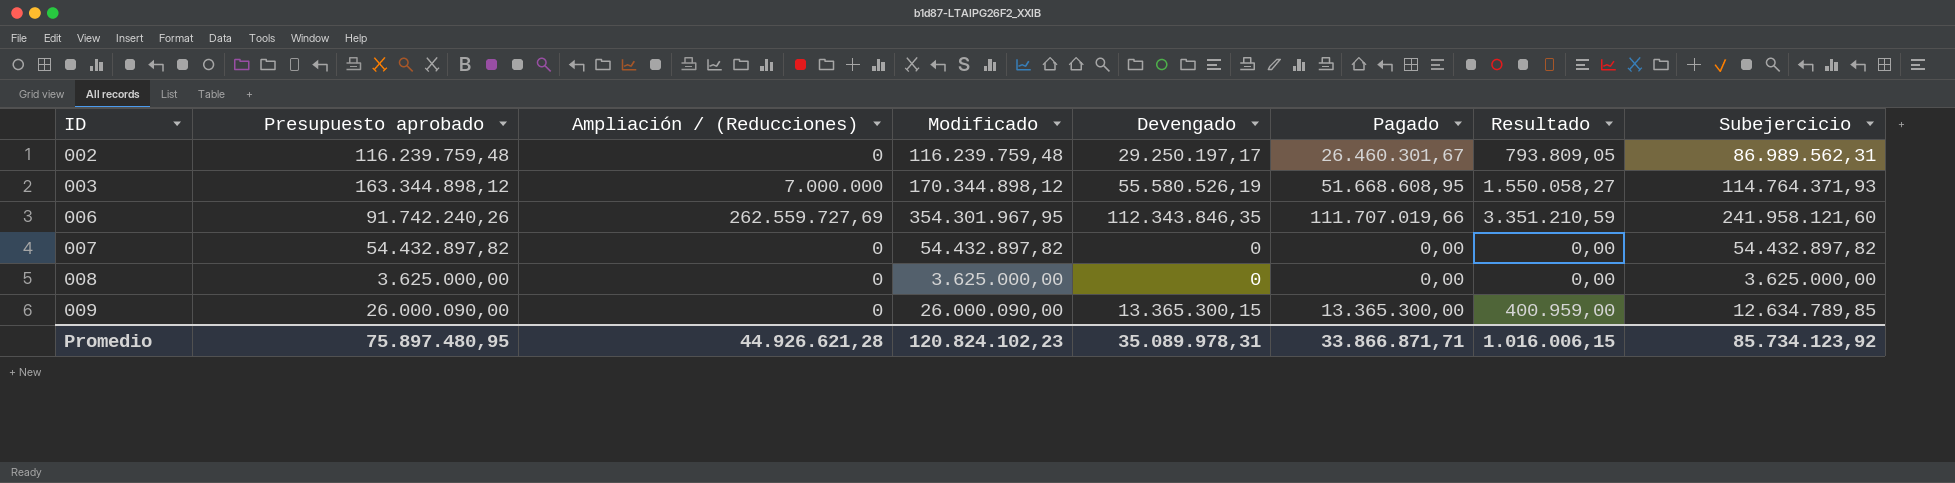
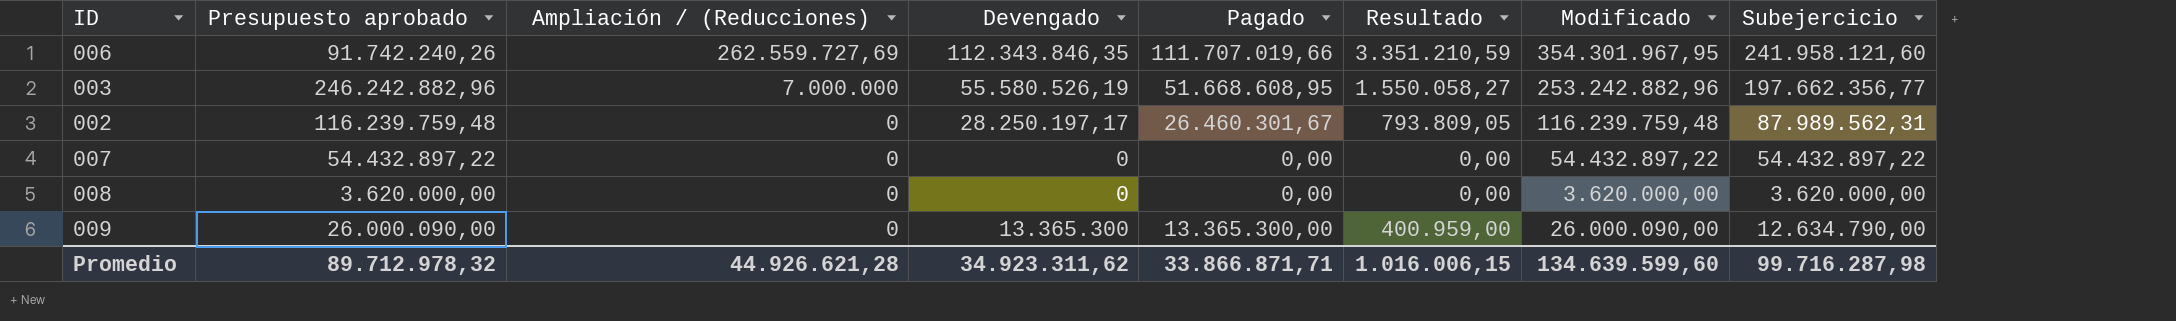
row order: ID ascending -> Ampliación / (Reducciones) descending
column Modificado | position: 4 -> 7
003 | Presupuesto aprobado: 163.344.898,12 -> 246.242.882,96
003 | Modificado: 170.344.898,12 -> 253.242.882,96
003 | Subejercicio: 114.764.371,93 -> 197.662.356,77
002 | Devengado: 29.250.197,17 -> 28.250.197,17
002 | Subejercicio: 86.989.562,31 -> 87.989.562,31
007 | Presupuesto aprobado: 54.432.897,82 -> 54.432.897,22
007 | Modificado: 54.432.897,82 -> 54.432.897,22
007 | Subejercicio: 54.432.897,82 -> 54.432.897,22
008 | Presupuesto aprobado: 3.625.000,00 -> 3.620.000,00
008 | Modificado: 3.625.000,00 -> 3.620.000,00
008 | Subejercicio: 3.625.000,00 -> 3.620.000,00
009 | Devengado: 13.365.300,15 -> 13.365.300
009 | Subejercicio: 12.634.789,85 -> 12.634.790,00
Promedio | Presupuesto aprobado: 75.897.480,95 -> 89.712.978,32
Promedio | Devengado: 35.089.978,31 -> 34.923.311,62
Promedio | Modificado: 120.824.102,23 -> 134.639.599,60
Promedio | Subejercicio: 85.734.123,92 -> 99.716.287,98

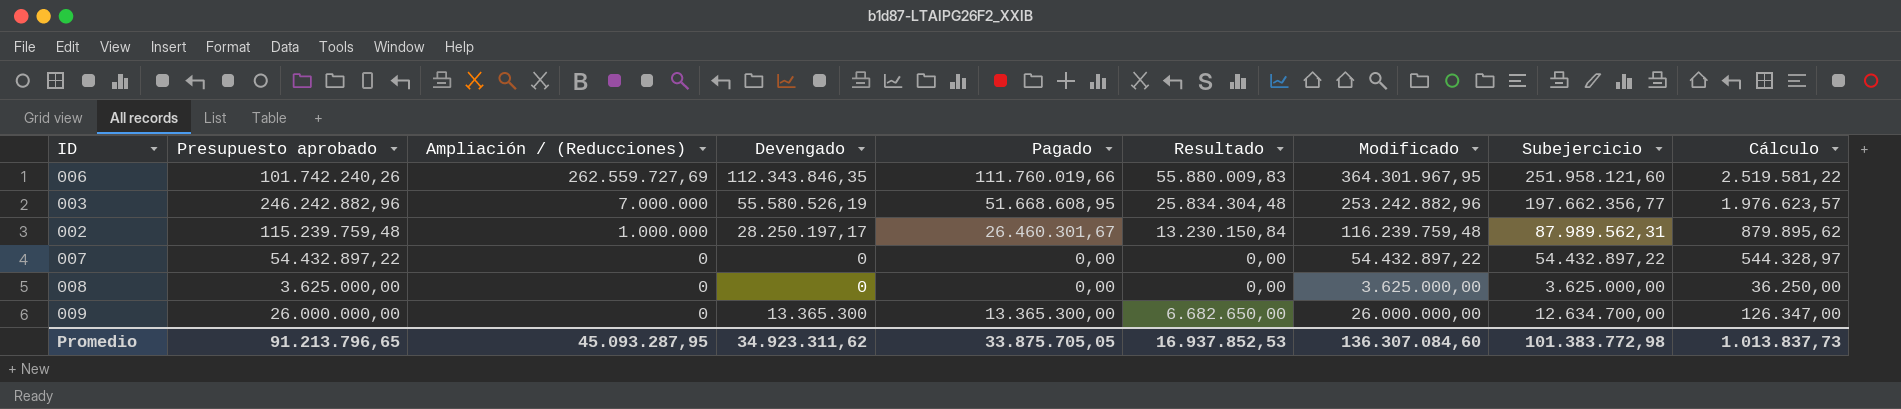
column Resultado | formula: [Pagado] * 0,03 -> [Pagado] * 0,5
column Cálculo | formula: none -> [Subejercicio] * 0,01
006 | Presupuesto aprobado: 91.742.240,26 -> 101.742.240,26
006 | Pagado: 111.707.019,66 -> 111.760.019,66
006 | Modificado: 354.301.967,95 -> 364.301.967,95
006 | Subejercicio: 241.958.121,60 -> 251.958.121,60
002 | Presupuesto aprobado: 116.239.759,48 -> 115.239.759,48
002 | Ampliación / (Reducciones): 0 -> 1.000.000
008 | Presupuesto aprobado: 3.620.000,00 -> 3.625.000,00
008 | Modificado: 3.620.000,00 -> 3.625.000,00
008 | Subejercicio: 3.620.000,00 -> 3.625.000,00
009 | Presupuesto aprobado: 26.000.090,00 -> 26.000.000,00
009 | Modificado: 26.000.090,00 -> 26.000.000,00
009 | Subejercicio: 12.634.790,00 -> 12.634.700,00
Promedio | Presupuesto aprobado: 89.712.978,32 -> 91.213.796,65
Promedio | Ampliación / (Reducciones): 44.926.621,28 -> 45.093.287,95
Promedio | Pagado: 33.866.871,71 -> 33.875.705,05
Promedio | Resultado: 1.016.006,15 -> 16.937.852,53
Promedio | Modificado: 134.639.599,60 -> 136.307.084,60
Promedio | Subejercicio: 99.716.287,98 -> 101.383.772,98

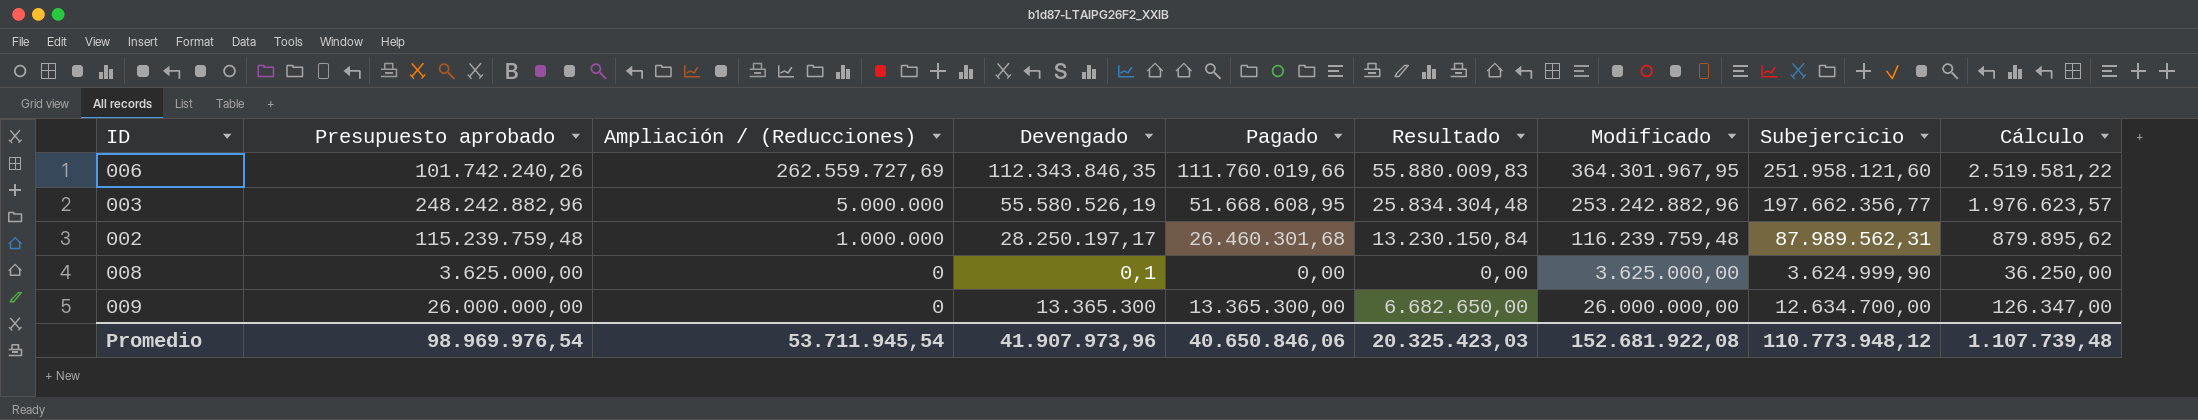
row 007: 54.432.897,22 | 0 | 0 | 0,00 | 0,00 | 54.432.897,22 | 54.432.897,22 | 544.328,97 -> none
003 | Presupuesto aprobado: 246.242.882,96 -> 248.242.882,96
003 | Ampliación / (Reducciones): 7.000.000 -> 5.000.000
002 | Pagado: 26.460.301,67 -> 26.460.301,68
008 | Devengado: 0 -> 0,1
008 | Subejercicio: 3.625.000,00 -> 3.624.999,90
Promedio | Presupuesto aprobado: 91.213.796,65 -> 98.969.976,54
Promedio | Ampliación / (Reducciones): 45.093.287,95 -> 53.711.945,54
Promedio | Devengado: 34.923.311,62 -> 41.907.973,96
Promedio | Pagado: 33.875.705,05 -> 40.650.846,06
Promedio | Resultado: 16.937.852,53 -> 20.325.423,03
Promedio | Modificado: 136.307.084,60 -> 152.681.922,08
Promedio | Subejercicio: 101.383.772,98 -> 110.773.948,12
Promedio | Cálculo: 1.013.837,73 -> 1.107.739,48

